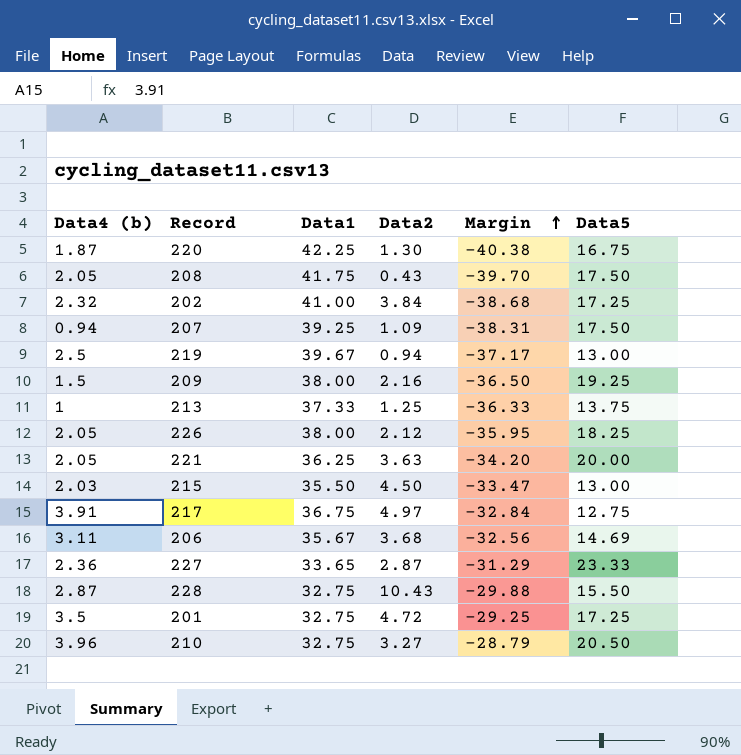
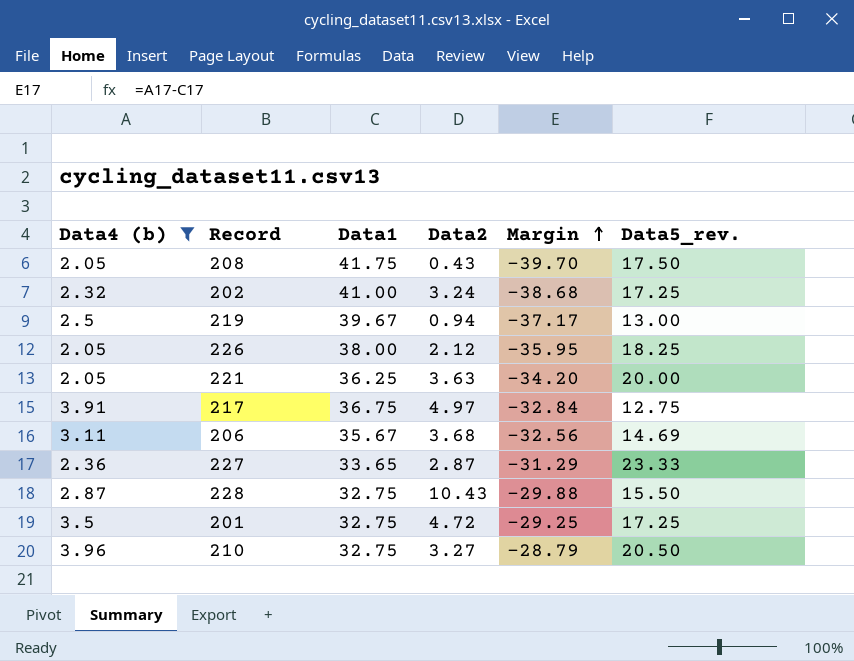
filter: none -> Data4 (b) >= 2.05
column name: Data5 -> Data5_rev.
202 | Data2: 3.84 -> 3.24

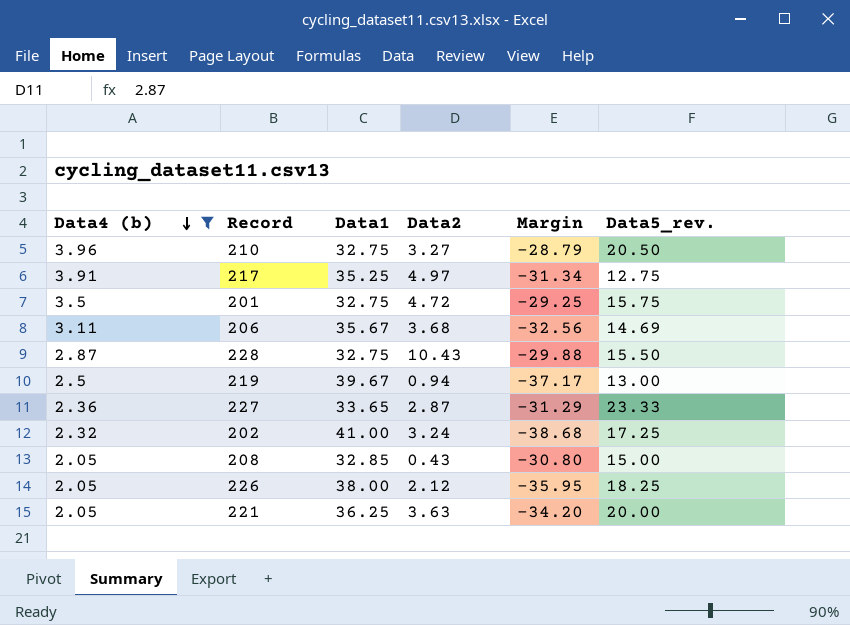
row order: Margin ascending -> Data4 (b) descending
217 | Data1: 36.75 -> 35.25
217 | Margin: -32.84 -> -31.34
201 | Data5_rev.: 17.25 -> 15.75
208 | Data1: 41.75 -> 32.85
208 | Margin: -39.70 -> -30.80
208 | Data5_rev.: 17.50 -> 15.00

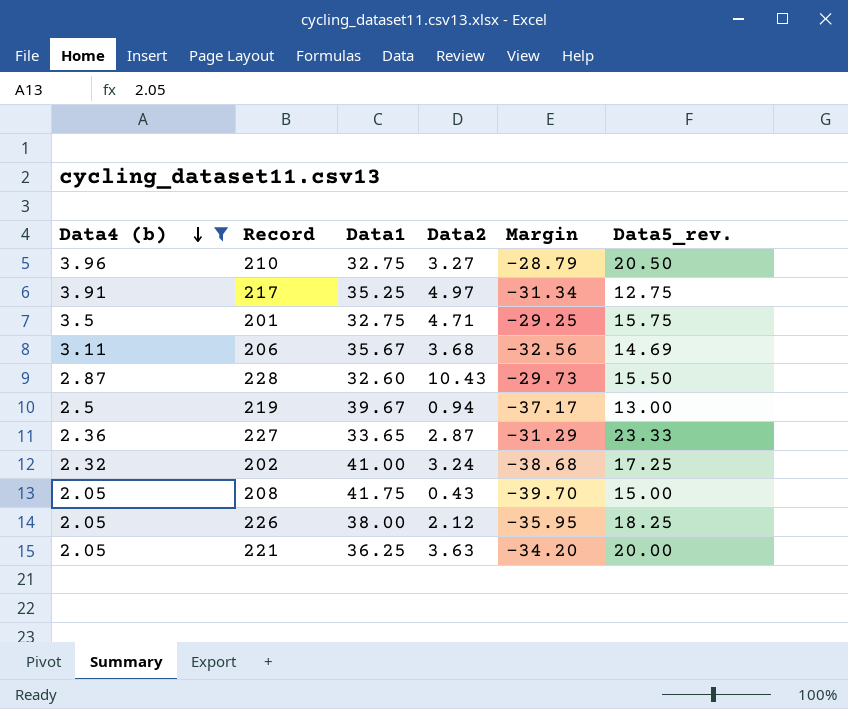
201 | Data2: 4.72 -> 4.71
228 | Data1: 32.75 -> 32.60
228 | Margin: -29.88 -> -29.73
208 | Data1: 32.85 -> 41.75
208 | Margin: -30.80 -> -39.70

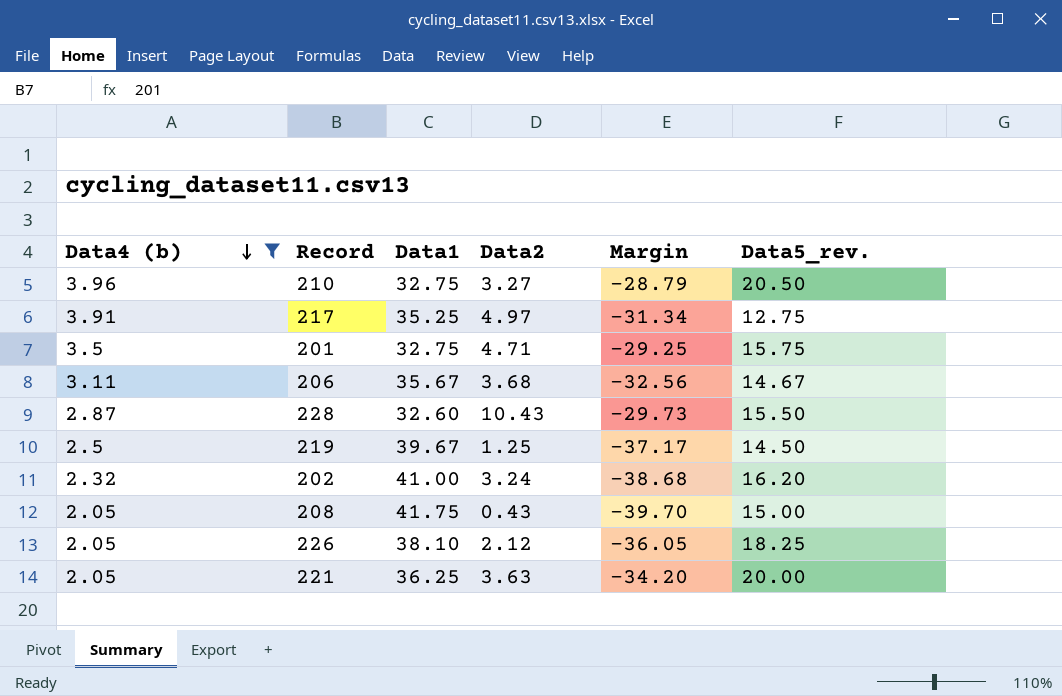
row 227: 2.36 | 33.65 | 2.87 | -31.29 | 23.33 -> none
206 | Data5_rev.: 14.69 -> 14.67
219 | Data2: 0.94 -> 1.25
219 | Data5_rev.: 13.00 -> 14.50
202 | Data5_rev.: 17.25 -> 16.20
226 | Data1: 38.00 -> 38.10
226 | Margin: -35.95 -> -36.05

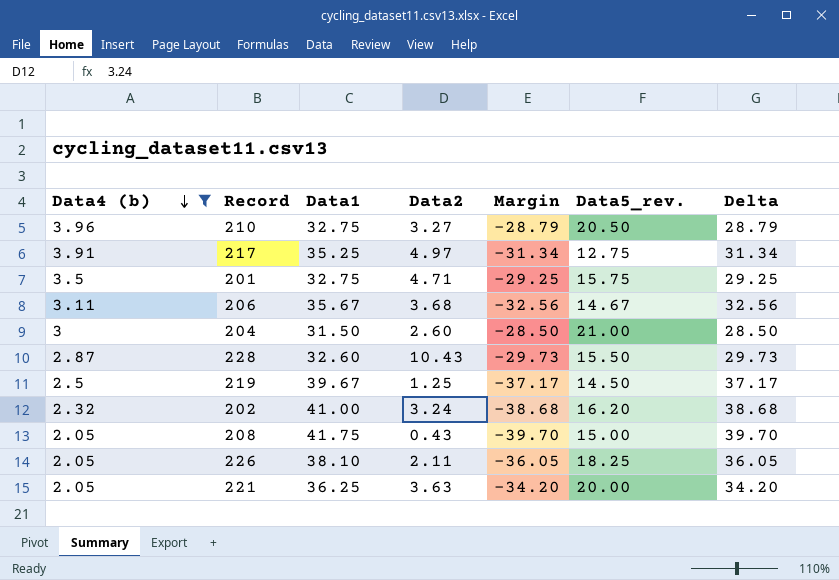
column Delta | formula: none -> [Data1] - [Data4 (b)]
row 204: none -> 3 | 31.50 | 2.60 | -28.50 | 21.00 | 28.50
226 | Data2: 2.12 -> 2.11

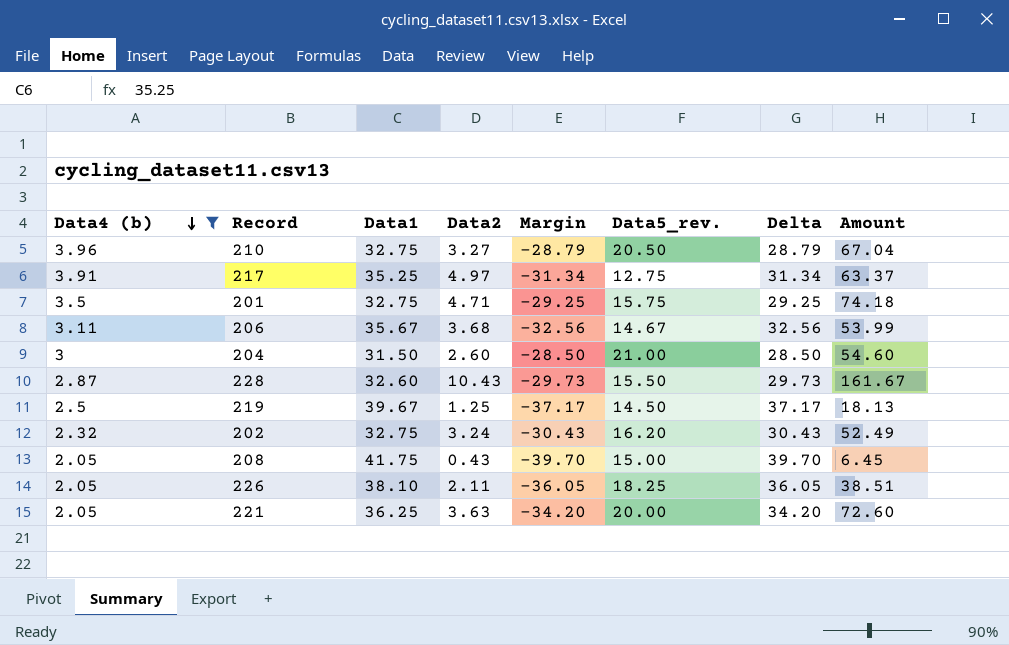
column Amount | formula: none -> [Data2] * [Data5_rev.]
202 | Data1: 41.00 -> 32.75
202 | Margin: -38.68 -> -30.43
202 | Delta: 38.68 -> 30.43

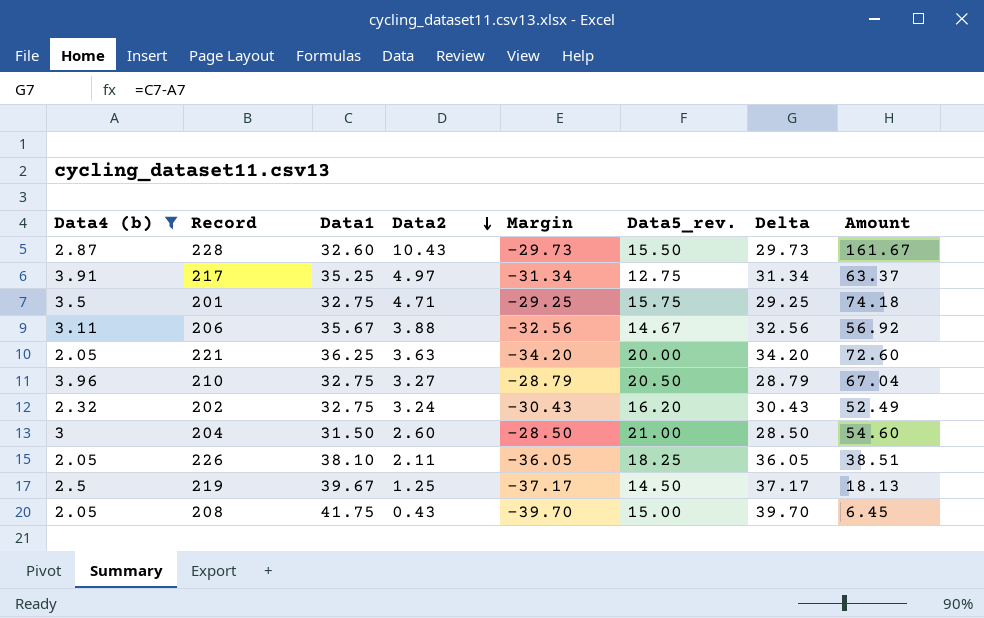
row order: Data4 (b) descending -> Data2 descending
206 | Data2: 3.68 -> 3.88
206 | Amount: 53.99 -> 56.92

